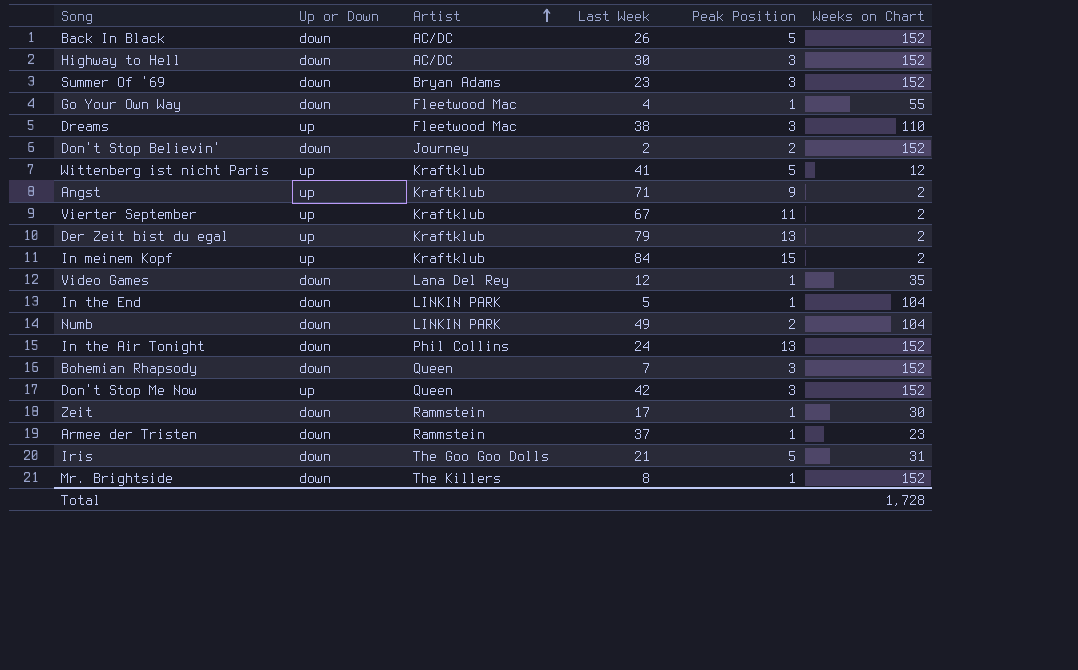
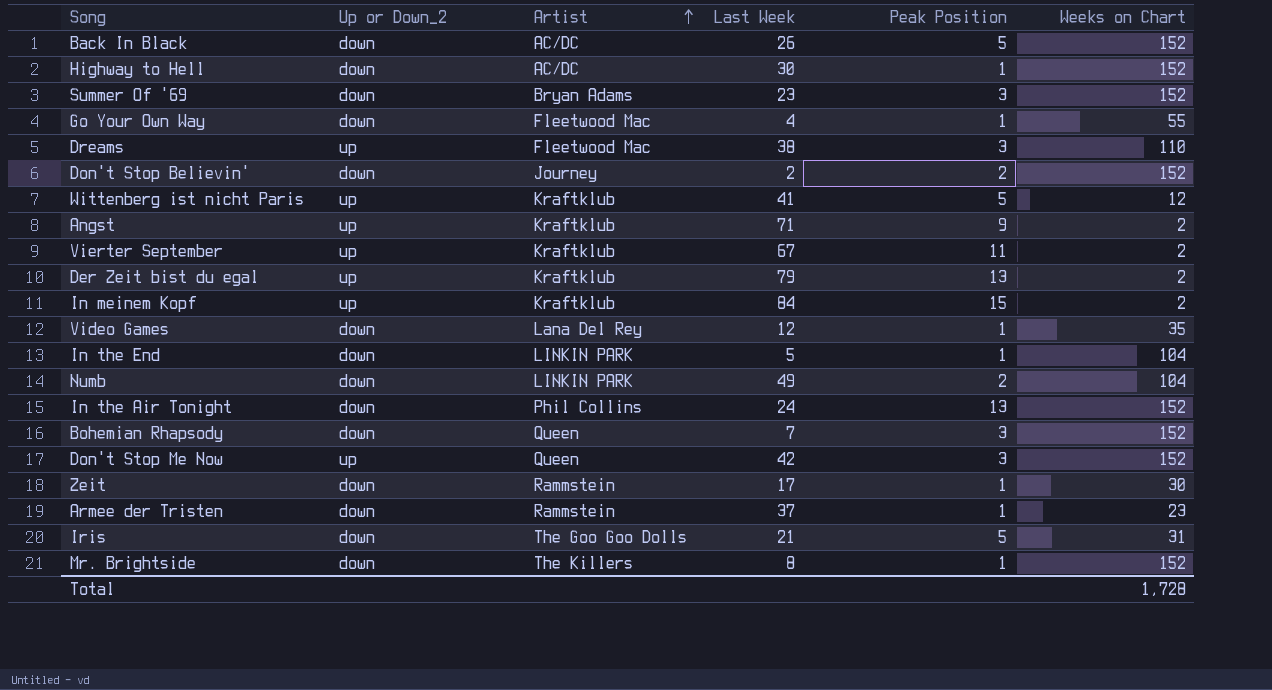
column name: Up or Down -> Up or Down_2
Highway to Hell | Peak Position: 3 -> 1

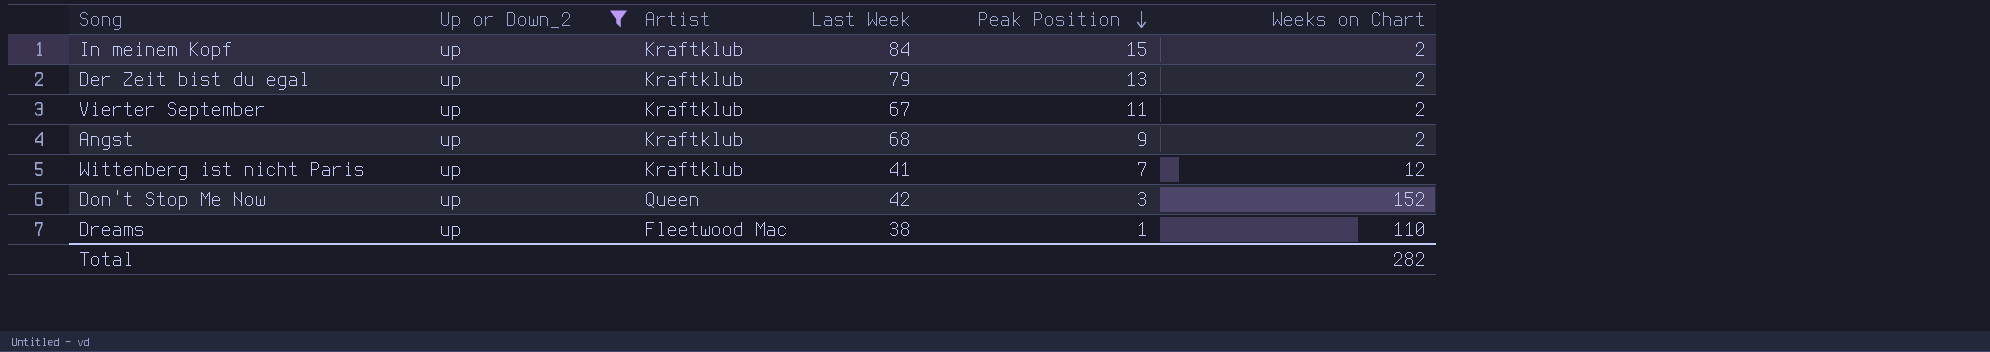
filter: none -> Up or Down_2 = up
row order: Artist ascending -> Peak Position descending
Angst | Last Week: 71 -> 68
Wittenberg ist nicht Paris | Peak Position: 5 -> 7
Dreams | Peak Position: 3 -> 1
Total | Weeks on Chart: 1,728 -> 282

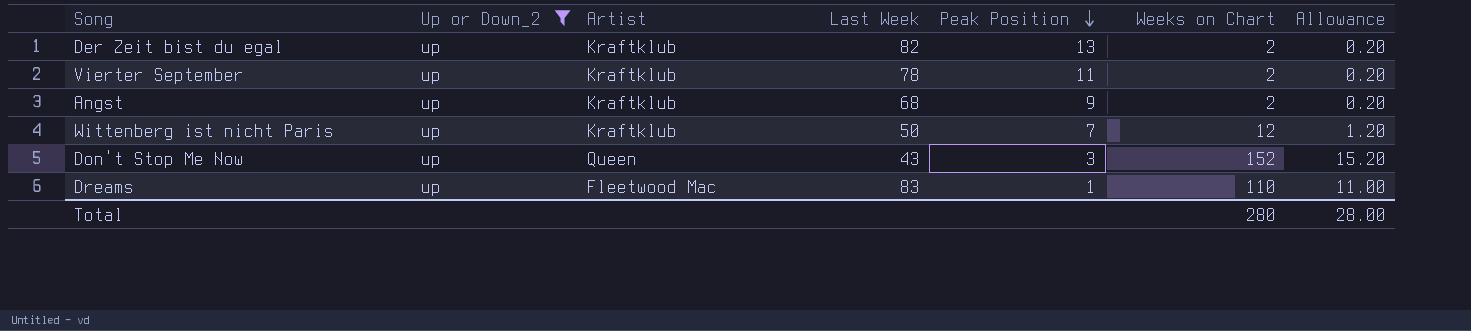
column Allowance | formula: none -> [Weeks on Chart] * 0.1
row In meinem Kopf: up | Kraftklub | 84 | 15 | 2 -> none
Der Zeit bist du egal | Last Week: 79 -> 82
Vierter September | Last Week: 67 -> 78
Wittenberg ist nicht Paris | Last Week: 41 -> 50
Don't Stop Me Now | Last Week: 42 -> 43
Dreams | Last Week: 38 -> 83
Total | Weeks on Chart: 282 -> 280

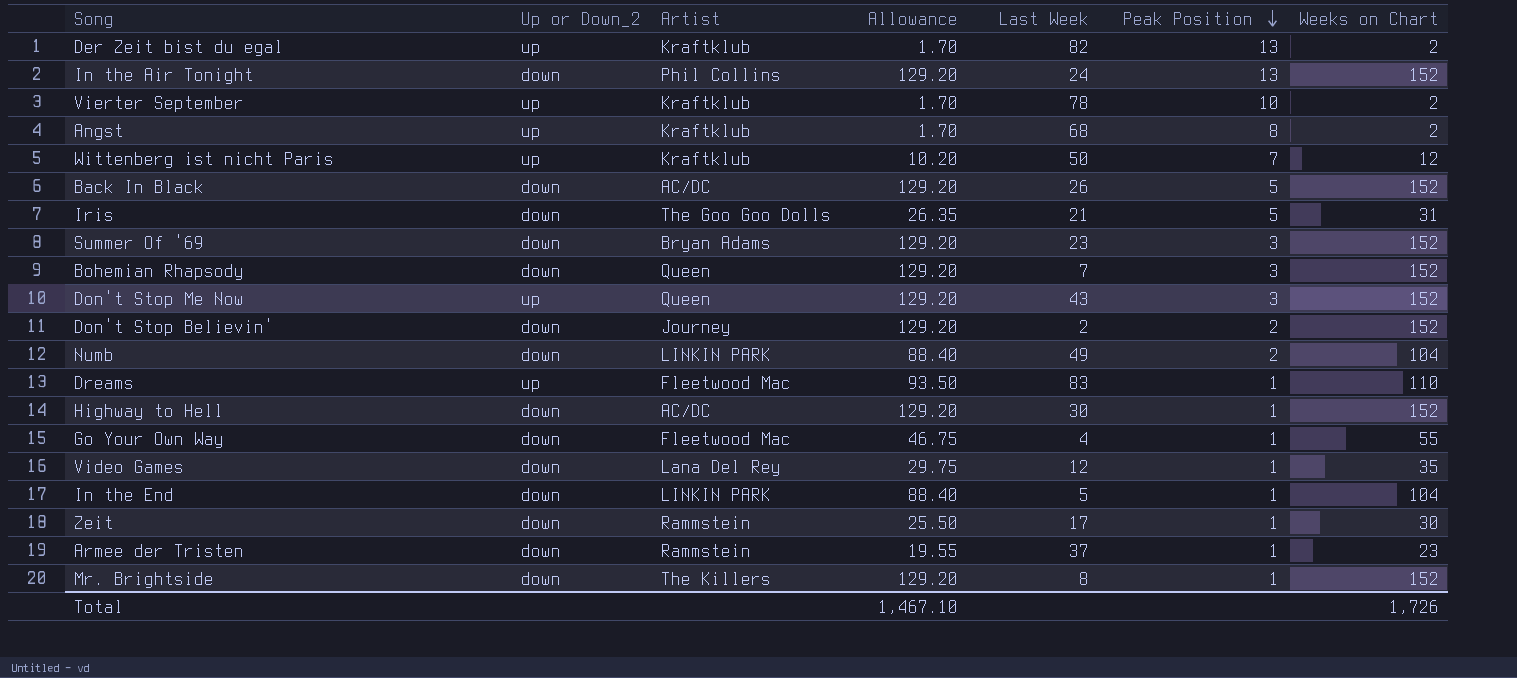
filter: Up or Down_2 = up -> none
column Allowance | formula: [Weeks on Chart] * 0.1 -> [Weeks on Chart] * 0.85
column Allowance | position: 7 -> 4
Vierter September | Peak Position: 11 -> 10
Angst | Peak Position: 9 -> 8
Total | Allowance: 28.00 -> 1,467.10
Total | Weeks on Chart: 280 -> 1,726

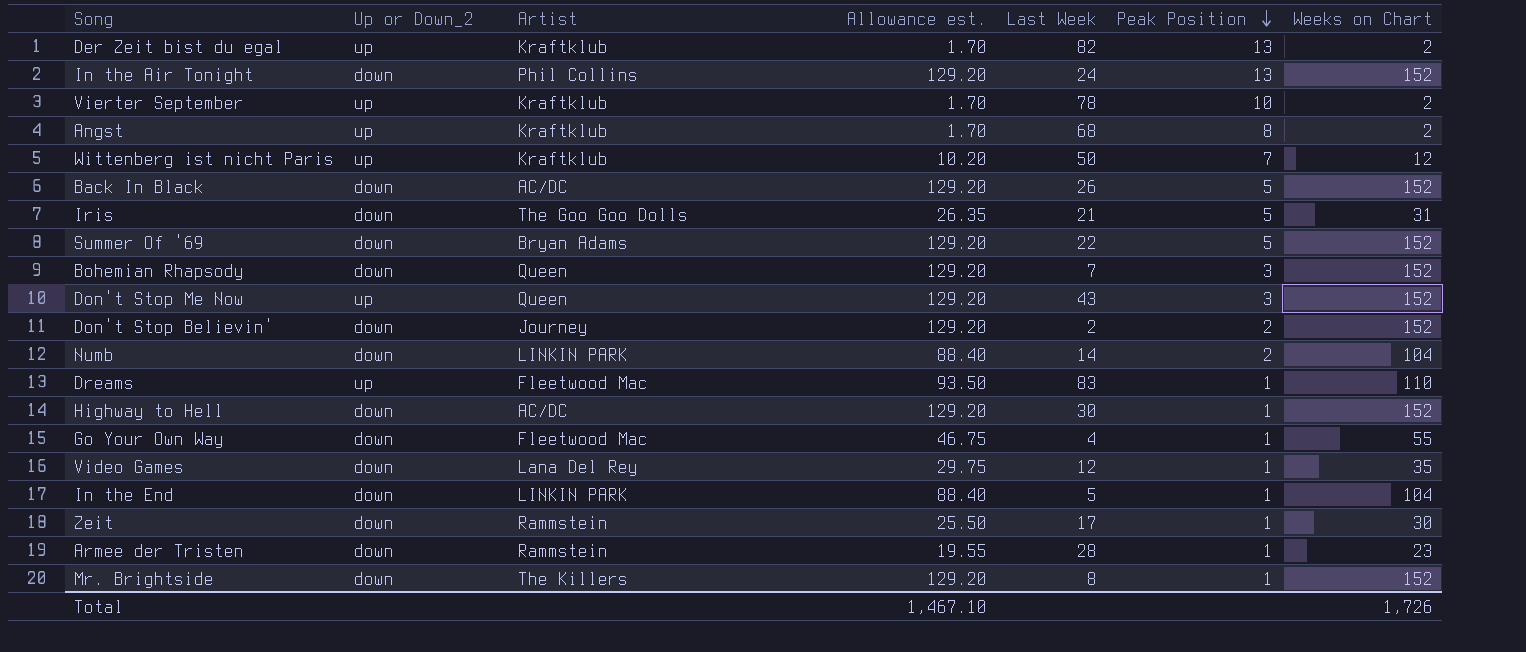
column name: Allowance -> Allowance est.
Summer Of '69 | Last Week: 23 -> 22
Summer Of '69 | Peak Position: 3 -> 5
Numb | Last Week: 49 -> 14
Armee der Tristen | Last Week: 37 -> 28

